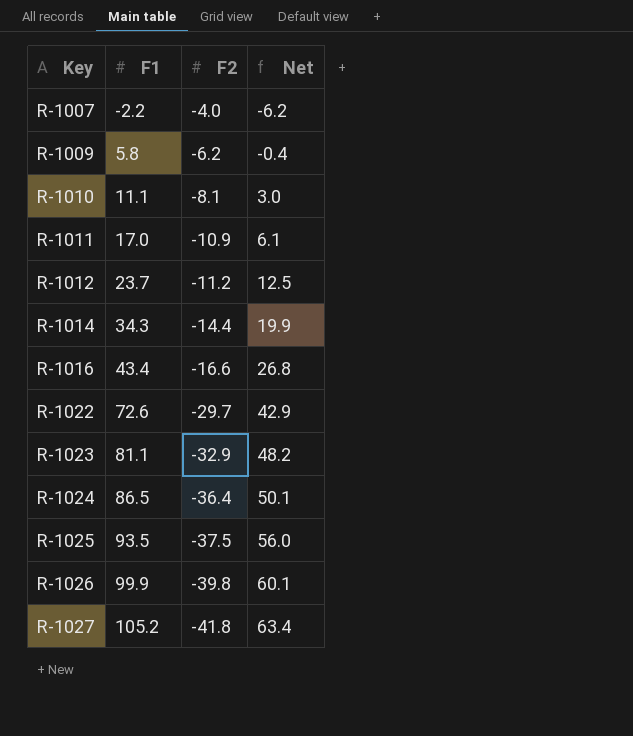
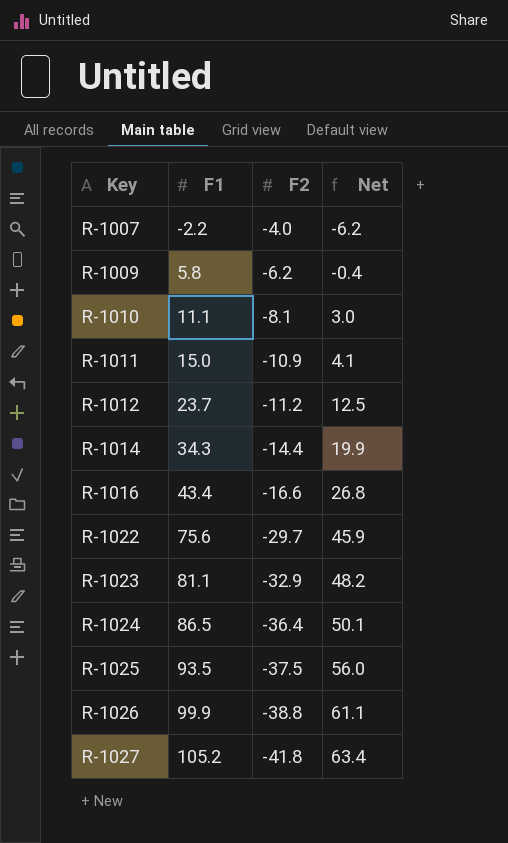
R-1011 | F1: 17.0 -> 15.0
R-1011 | Net: 6.1 -> 4.1
R-1022 | F1: 72.6 -> 75.6
R-1022 | Net: 42.9 -> 45.9
R-1026 | F2: -39.8 -> -38.8
R-1026 | Net: 60.1 -> 61.1

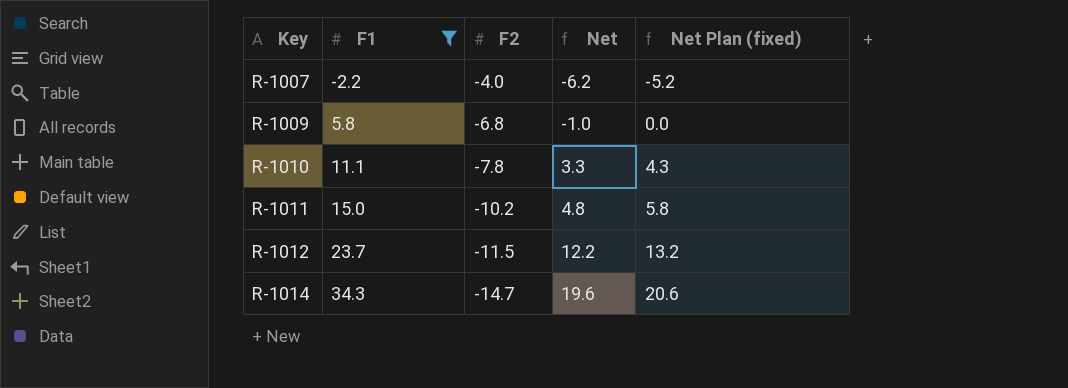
filter: none -> F1 <= 34.3
column Net Plan (fixed) | formula: none -> [Net] + 1
R-1009 | F2: -6.2 -> -6.8
R-1009 | Net: -0.4 -> -1.0
R-1010 | F2: -8.1 -> -7.8
R-1010 | Net: 3.0 -> 3.3
R-1011 | F2: -10.9 -> -10.2
R-1011 | Net: 4.1 -> 4.8
R-1012 | F2: -11.2 -> -11.5
R-1012 | Net: 12.5 -> 12.2
R-1014 | F2: -14.4 -> -14.7
R-1014 | Net: 19.9 -> 19.6

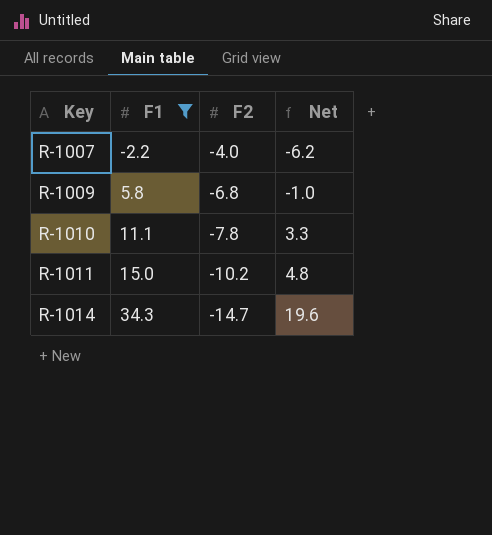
column Net Plan (fixed) | formula: [Net] + 1 -> none
row R-1012: 23.7 | -11.5 | 12.2 | 13.2 -> none

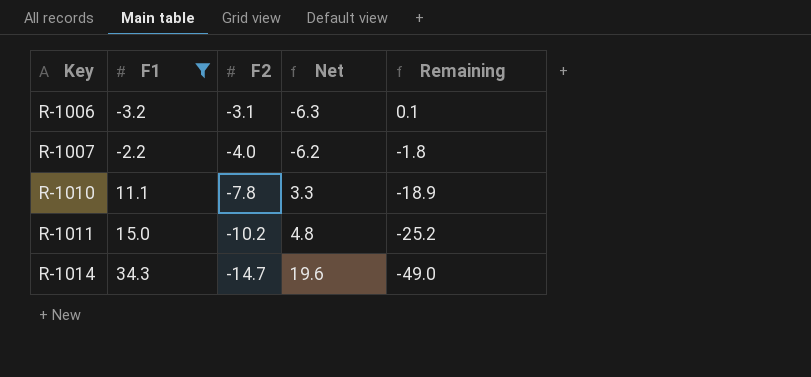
column Remaining | formula: none -> [F2] - [F1]
row R-1009: 5.8 | -6.8 | -1.0 -> none
row R-1006: none -> -3.2 | -3.1 | -6.3 | 0.1

